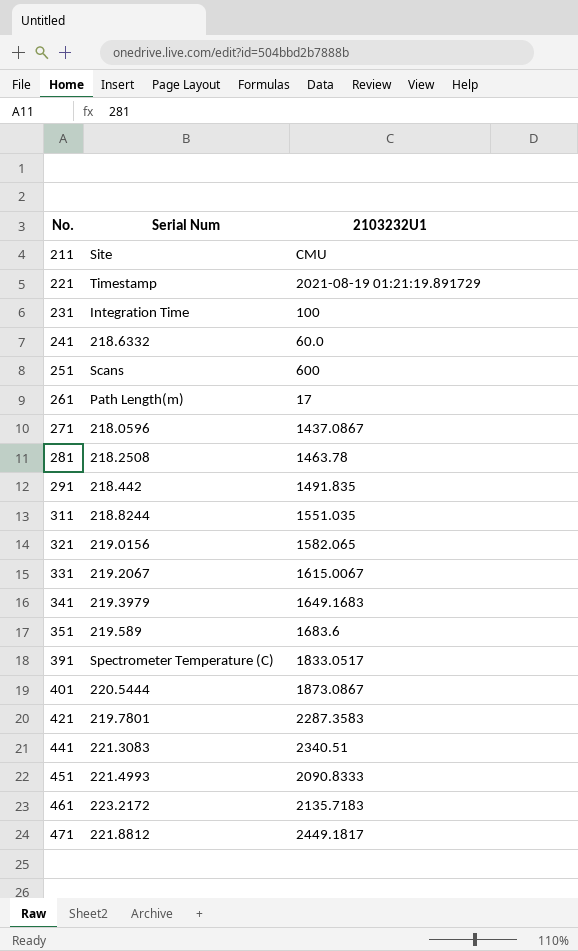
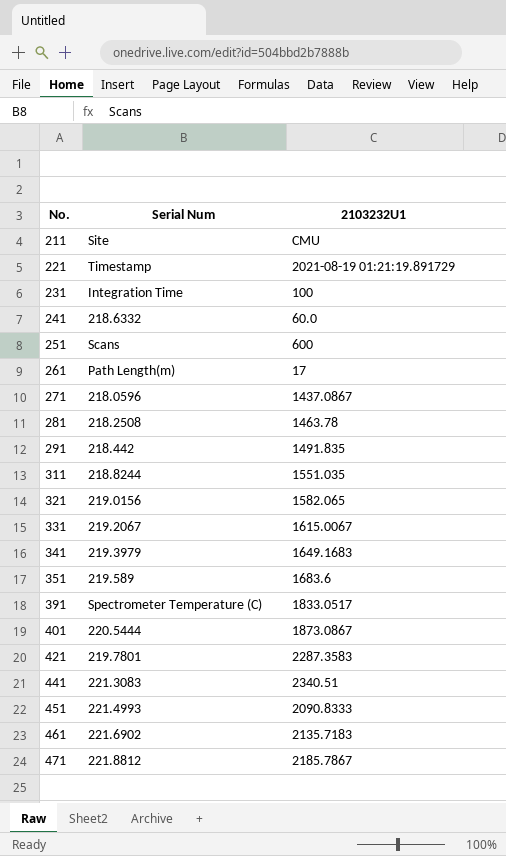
461 | Serial Num: 223.2172 -> 221.6902
471 | 2103232U1: 2449.1817 -> 2185.7867

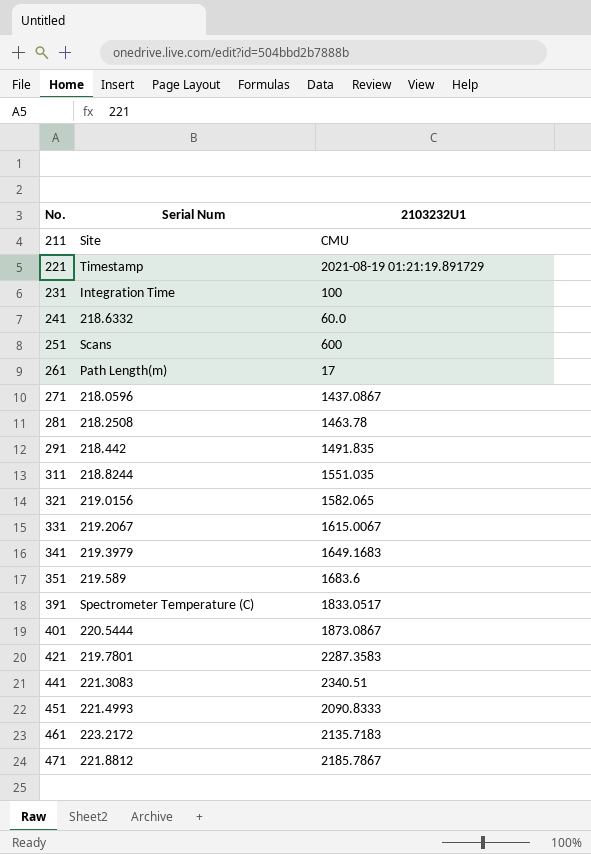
461 | Serial Num: 221.6902 -> 223.2172

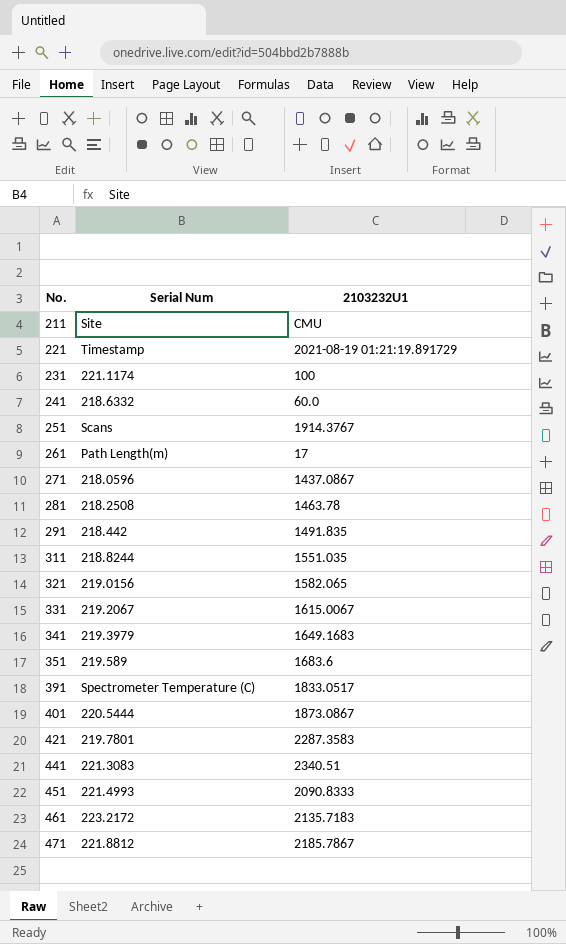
231 | Serial Num: Integration Time -> 221.1174
251 | 2103232U1: 600 -> 1914.3767

